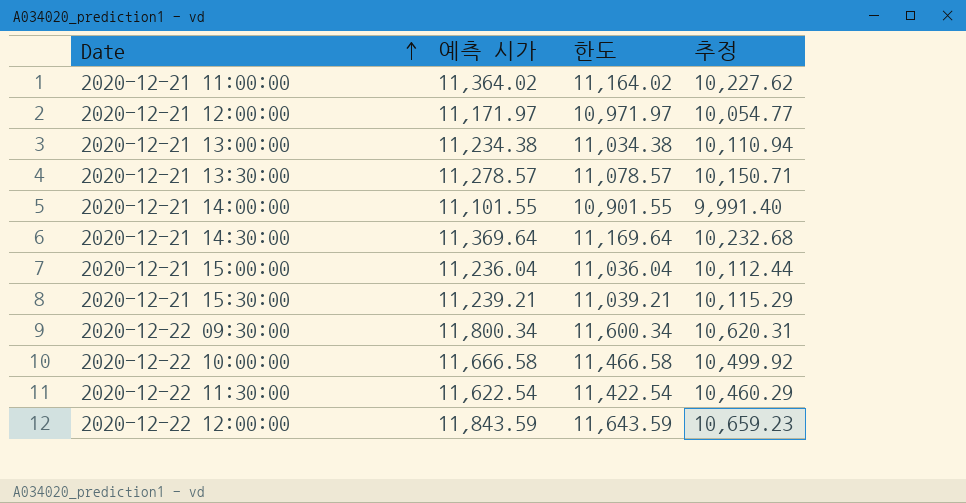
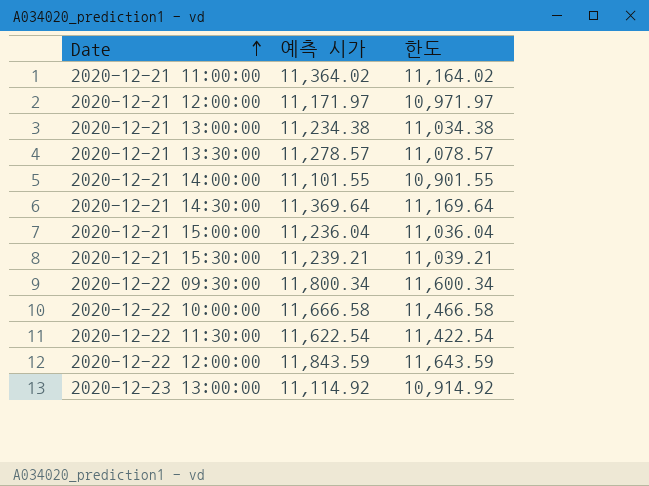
column 추정 | formula: [예측 시가] * 0.9 -> none
row 2020-12-23 13:00:00: none -> 11,114.92 | 10,914.92

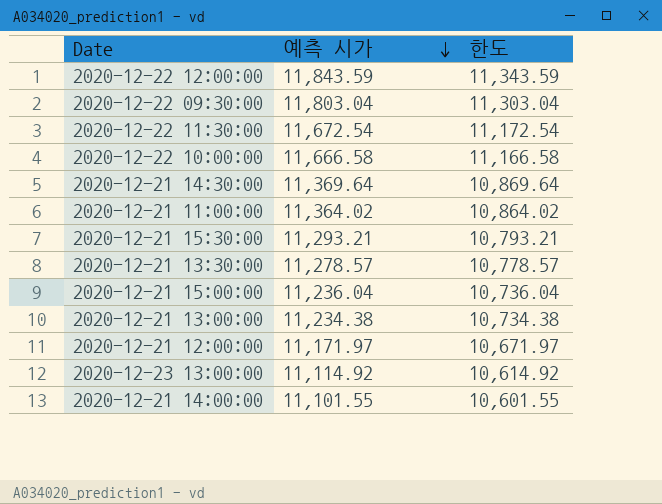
row order: Date ascending -> 예측 시가 descending
column 한도 | formula: [예측 시가] - 200 -> [예측 시가] - 500
2020-12-22 09:30:00 | 예측 시가: 11,800.34 -> 11,803.04
2020-12-22 11:30:00 | 예측 시가: 11,622.54 -> 11,672.54
2020-12-21 15:30:00 | 예측 시가: 11,239.21 -> 11,293.21

